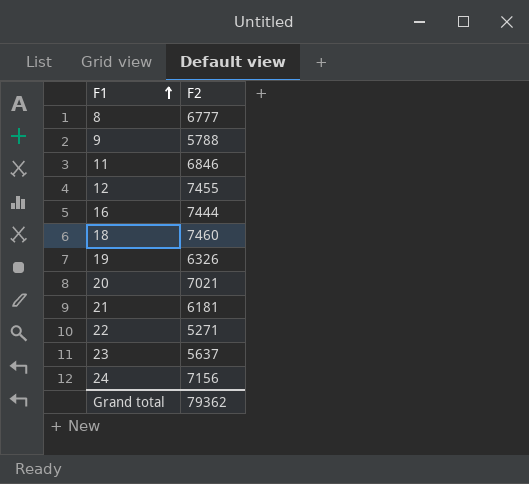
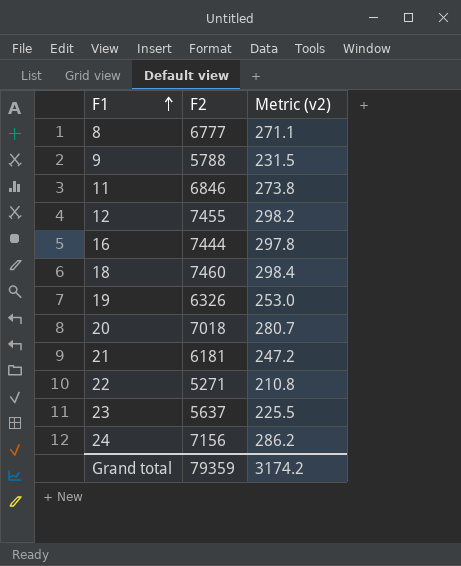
column Metric (v2) | formula: none -> [F2] * 0.04
20 | F2: 7021 -> 7018
Grand total | F2: 79362 -> 79359

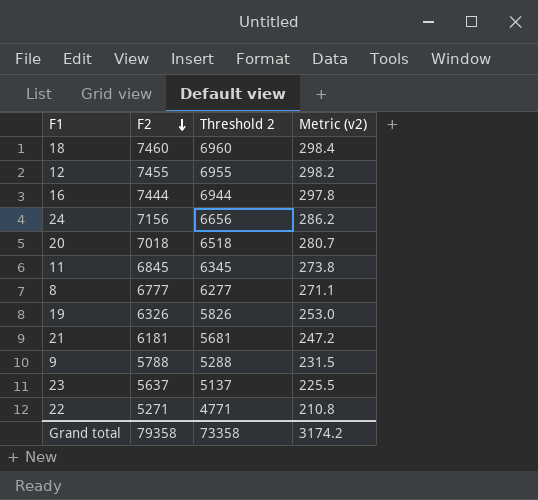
row order: F1 ascending -> F2 descending
column Threshold 2 | formula: none -> [F2] - 500
11 | F2: 6846 -> 6845
Grand total | F2: 79359 -> 79358

